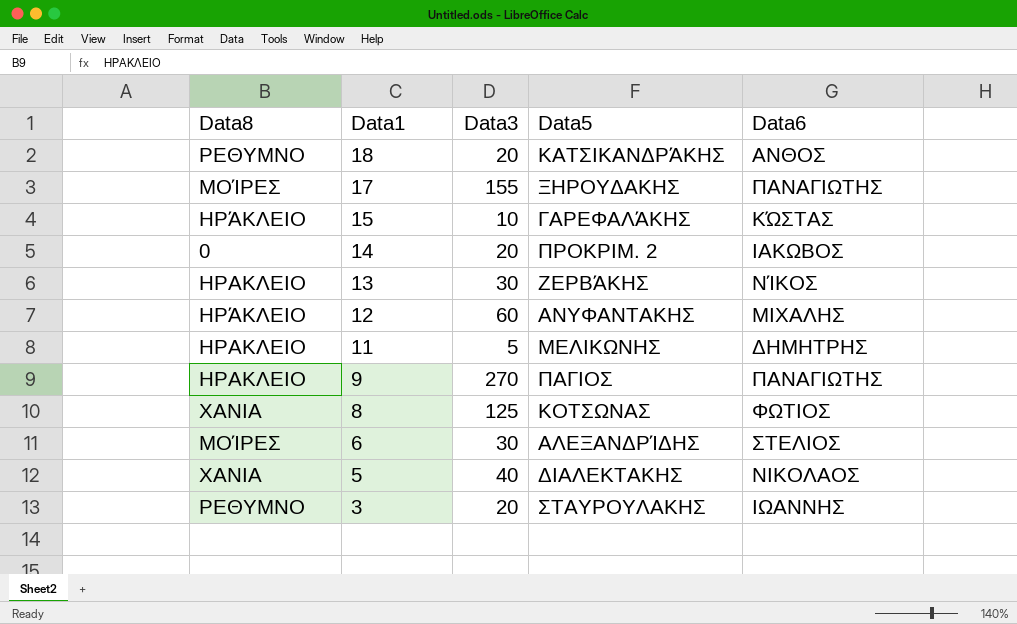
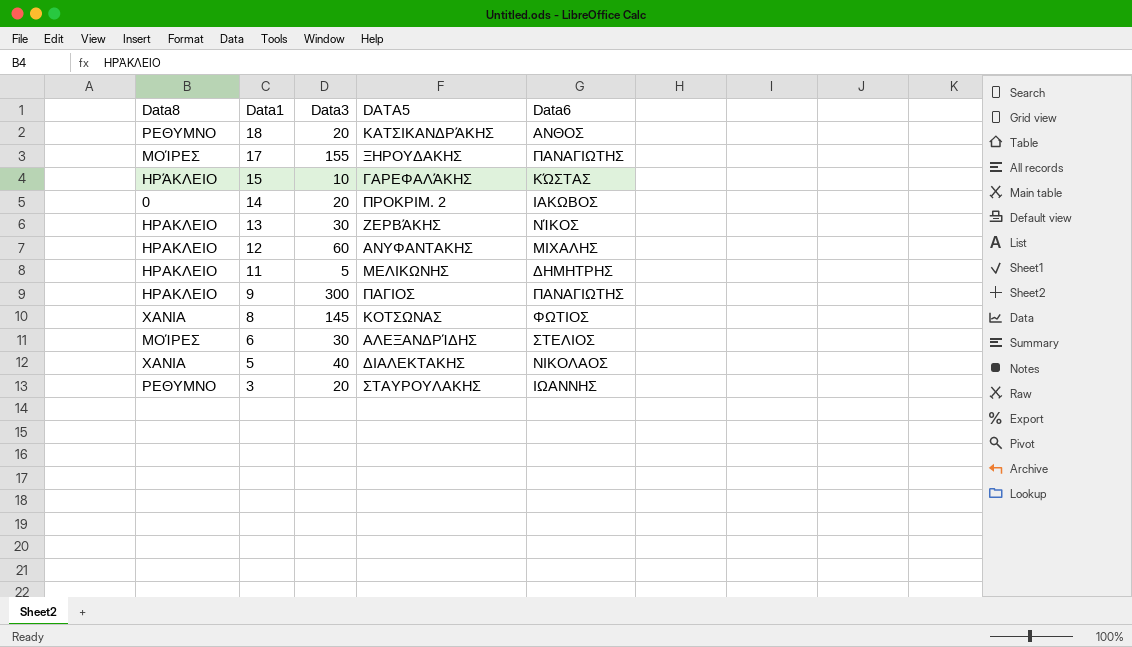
column name: Data5 -> DATA5
12 | Data8: ΗΡΆΚΛΕΙΟ -> ΗΡΑΚΛΕΙΟ
9 | Data3: 270 -> 300
8 | Data3: 125 -> 145

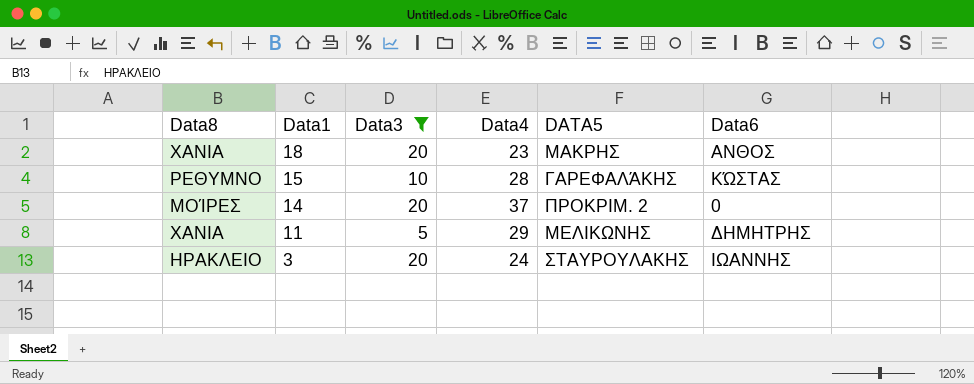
filter: none -> Data3 <= 20
column Data4 | position: none -> 4
18 | Data8: ΡΕΘΥΜΝΟ -> ΧΑΝΙΑ
18 | DATA5: ΚΑΤΣΙΚΑΝΔΡΆΚΗΣ -> ΜΑΚΡΗΣ
15 | Data8: ΗΡΆΚΛΕΙΟ -> ΡΕΘΥΜΝΟ
14 | Data8: 0 -> ΜΟΊΡΕΣ
14 | Data6: ΙΑΚΩΒΟΣ -> 0
11 | Data8: ΗΡΑΚΛΕΙΟ -> ΧΑΝΙΑ
3 | Data8: ΡΕΘΥΜΝΟ -> ΗΡΑΚΛΕΙΟ

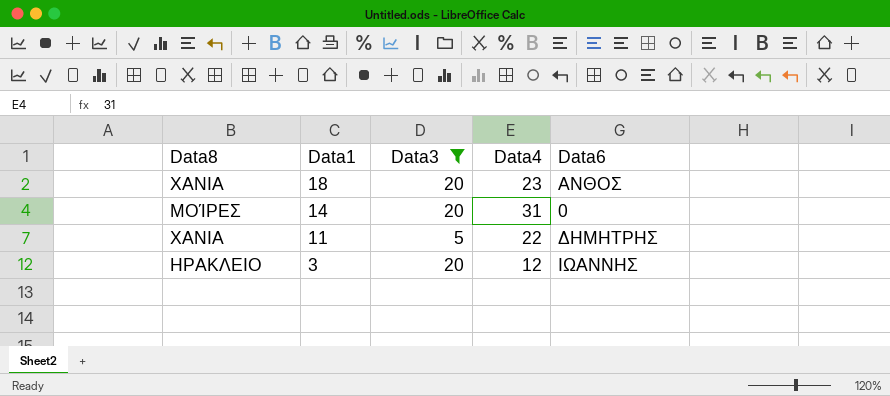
column DATA5 | position: 5 -> none
row 15: ΡΕΘΥΜΝΟ | 10 | 28 | ΓΑΡΕΦΑΛΆΚΗΣ | ΚΏΣΤΑΣ -> none
14 | Data4: 37 -> 31
11 | Data4: 29 -> 22
3 | Data4: 24 -> 12

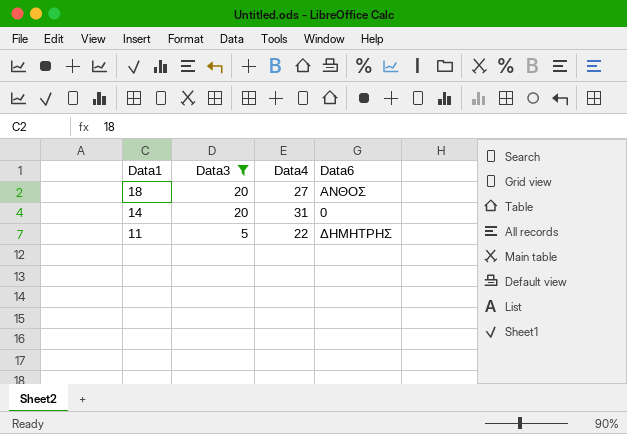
column Data8 | position: 1 -> none
row 3: ΗΡΑΚΛΕΙΟ | 20 | 12 | ΙΩΑΝΝΗΣ -> none
18 | Data4: 23 -> 27

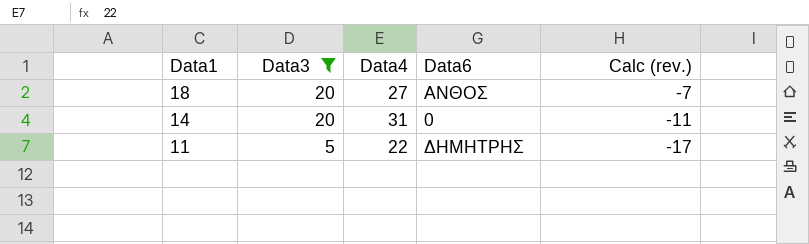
column Calc (rev.) | formula: none -> [Data3] - [Data4]

